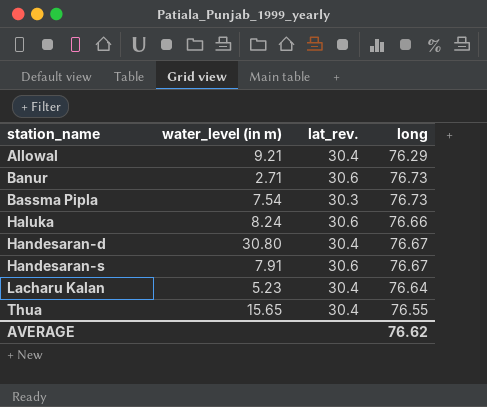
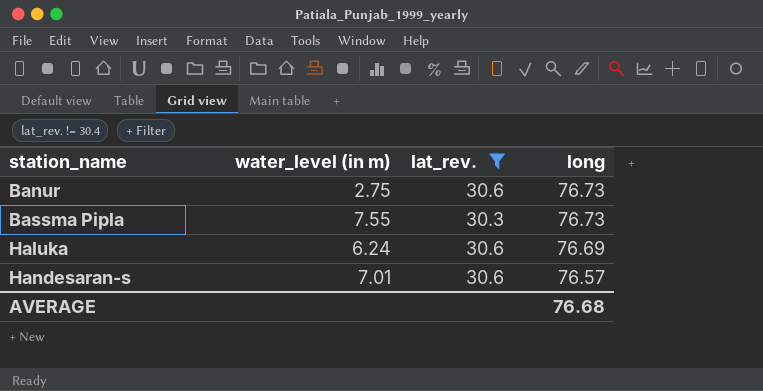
filter: none -> lat_rev. != 30.4
Banur | water_level (in m): 2.71 -> 2.75
Bassma Pipla | water_level (in m): 7.54 -> 7.55
Haluka | water_level (in m): 8.24 -> 6.24
Haluka | long: 76.66 -> 76.69
Handesaran-s | water_level (in m): 7.91 -> 7.01
Handesaran-s | long: 76.67 -> 76.57
AVERAGE | long: 76.62 -> 76.68

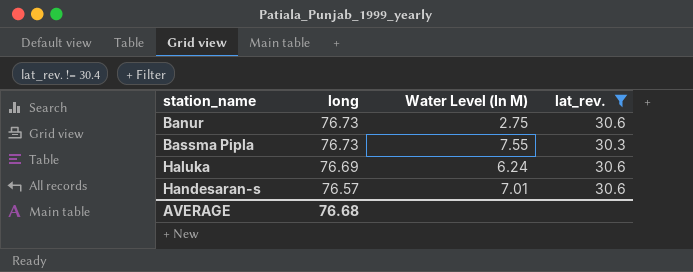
column long | position: 4 -> 2
column name: water_level (in m) -> Water Level (In M)

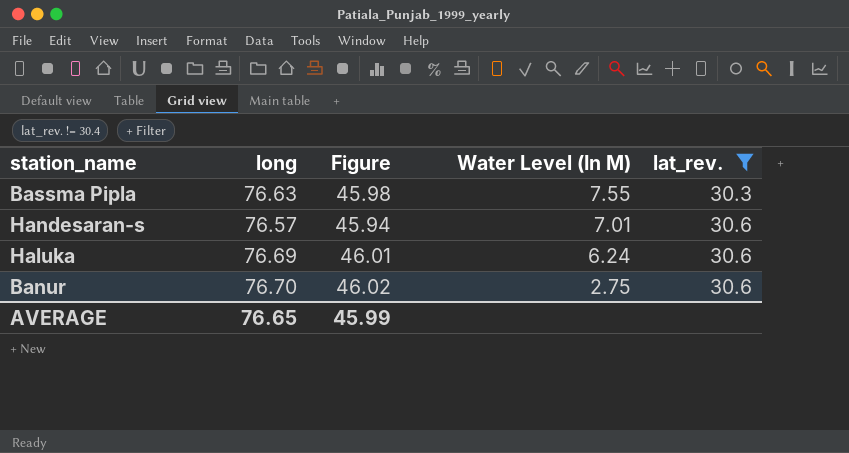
row order: station_name ascending -> Water Level (In M) descending
column Figure | formula: none -> [long] * 0.6
Bassma Pipla | long: 76.73 -> 76.63
Banur | long: 76.73 -> 76.70
AVERAGE | long: 76.68 -> 76.65

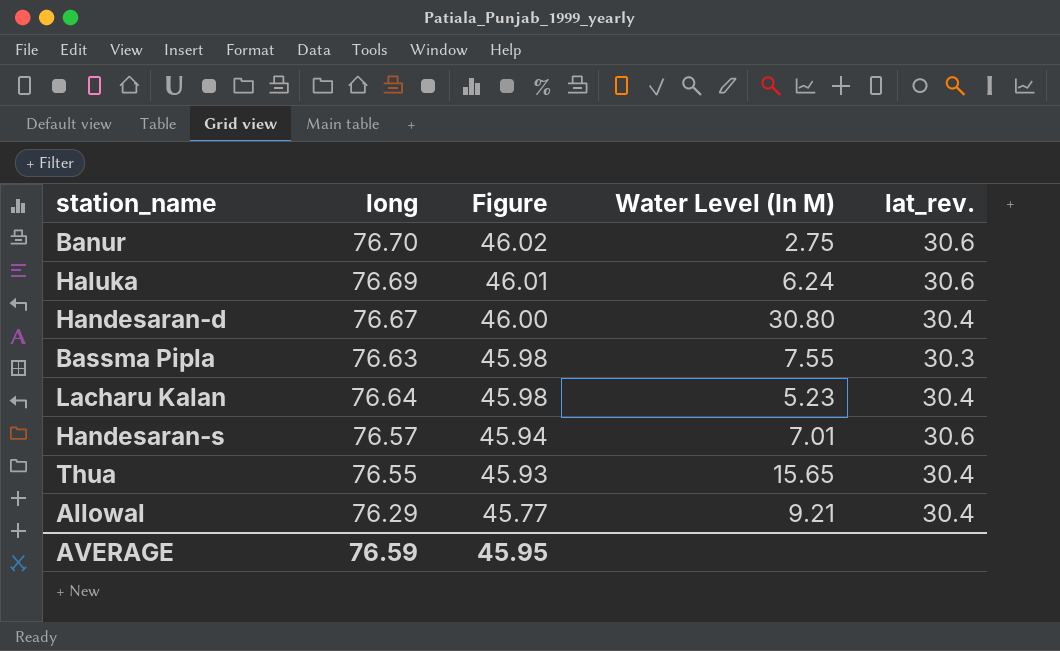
filter: lat_rev. != 30.4 -> none
row order: Water Level (In M) descending -> Figure descending
AVERAGE | long: 76.65 -> 76.59
AVERAGE | Figure: 45.99 -> 45.95

